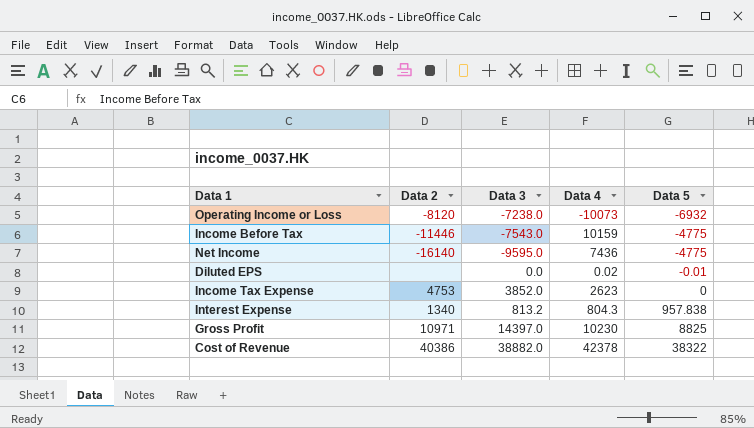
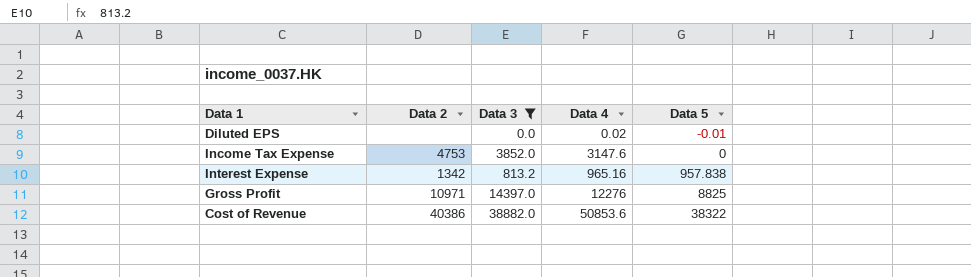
filter: none -> Data 3 >= 0.0
Income Tax Expense | Data 4: 2623 -> 3147.6
Interest Expense | Data 2: 1340 -> 1342
Interest Expense | Data 4: 804.3 -> 965.16
Gross Profit | Data 4: 10230 -> 12276
Cost of Revenue | Data 4: 42378 -> 50853.6

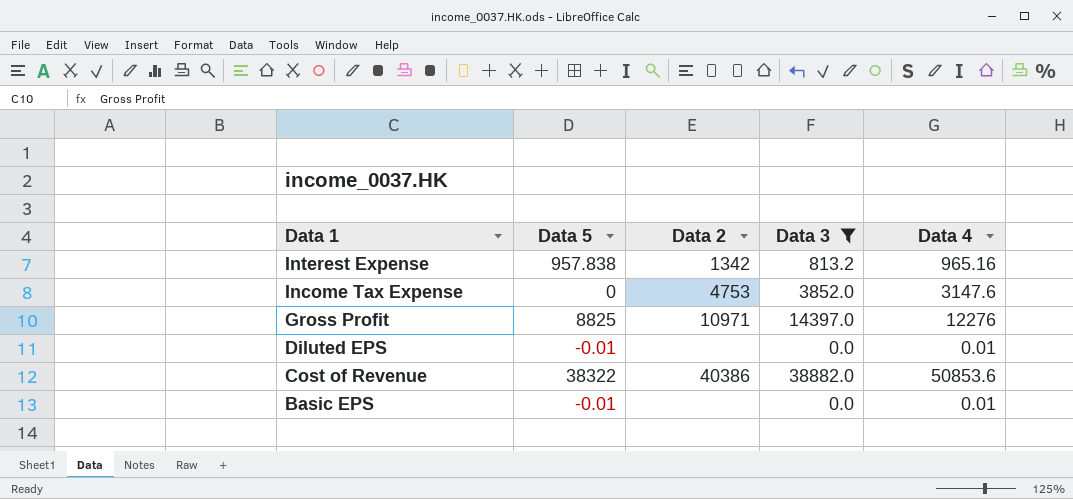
row order: Data 5 ascending -> Data 1 descending
column Data 5 | position: 5 -> 2
Diluted EPS | Data 4: 0.02 -> 0.01
row Basic EPS: none -> -0.01 | none | 0.0 | 0.01

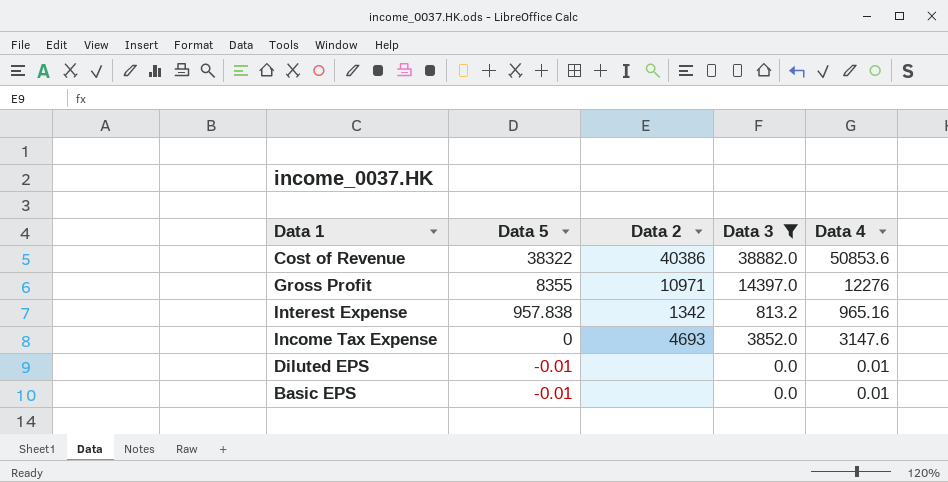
row order: Data 1 descending -> Data 5 descending
Gross Profit | Data 5: 8825 -> 8355
Income Tax Expense | Data 2: 4753 -> 4693

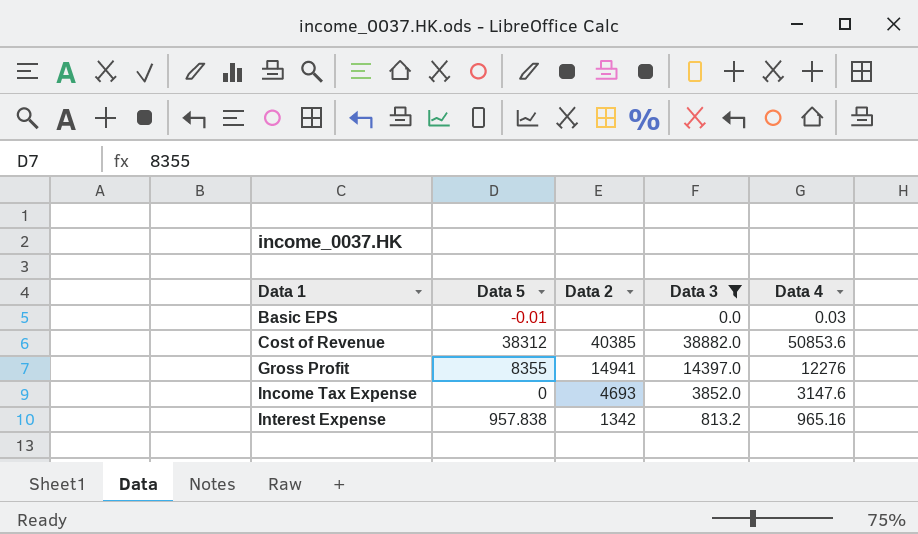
row order: Data 5 descending -> Data 1 ascending
row Diluted EPS: -0.01 | none | 0.0 | 0.01 -> none
Basic EPS | Data 4: 0.01 -> 0.03
Cost of Revenue | Data 5: 38322 -> 38312
Cost of Revenue | Data 2: 40386 -> 40385
Gross Profit | Data 2: 10971 -> 14941

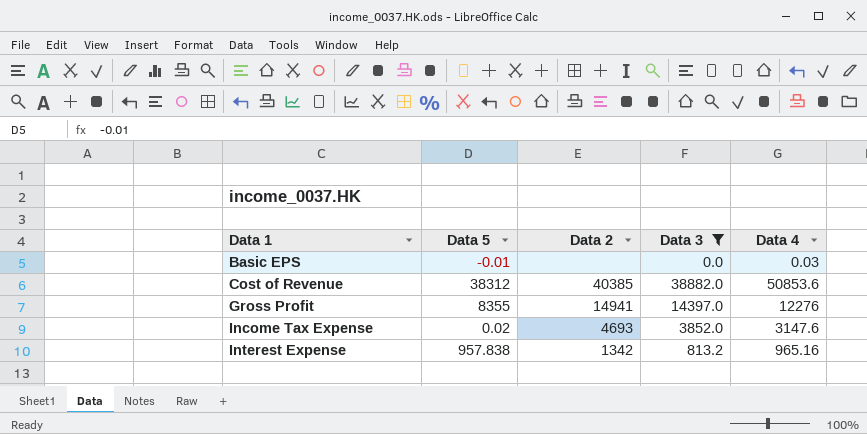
Income Tax Expense | Data 5: 0 -> 0.02

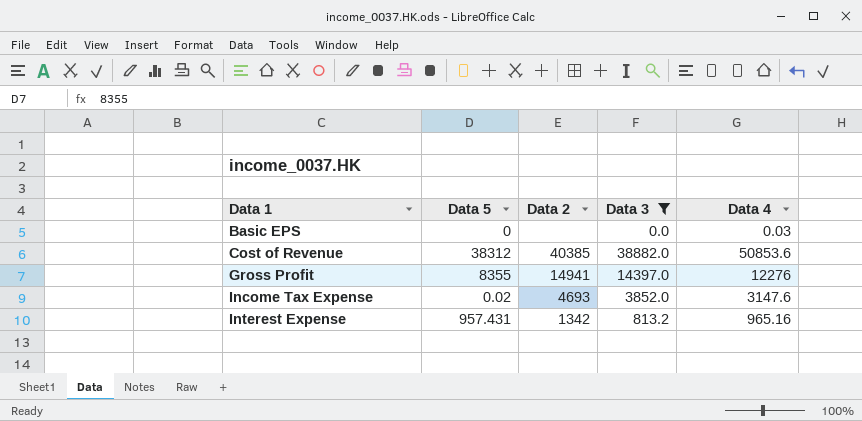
Basic EPS | Data 5: -0.01 -> 0
Interest Expense | Data 5: 957.838 -> 957.431

